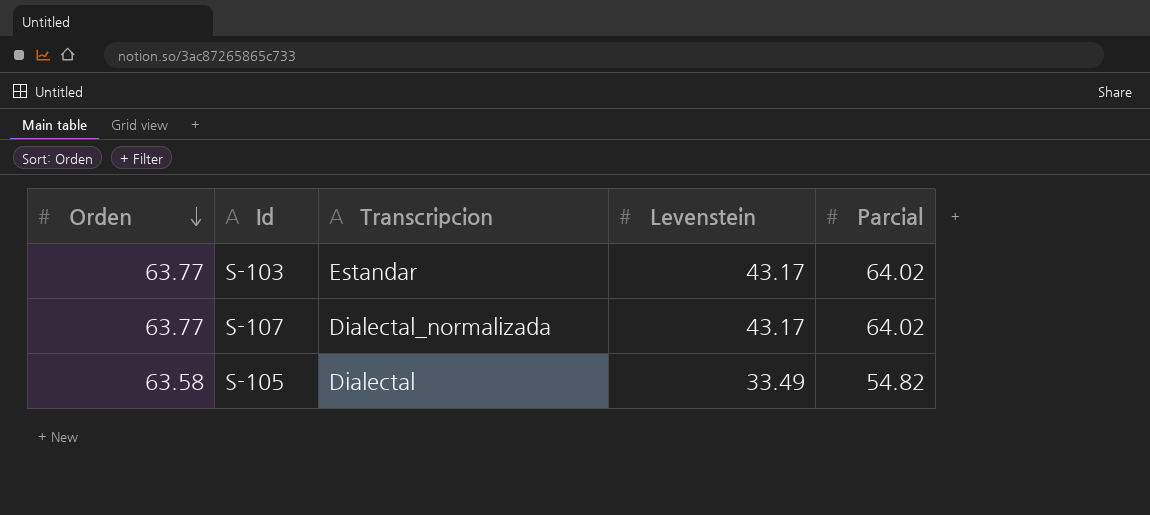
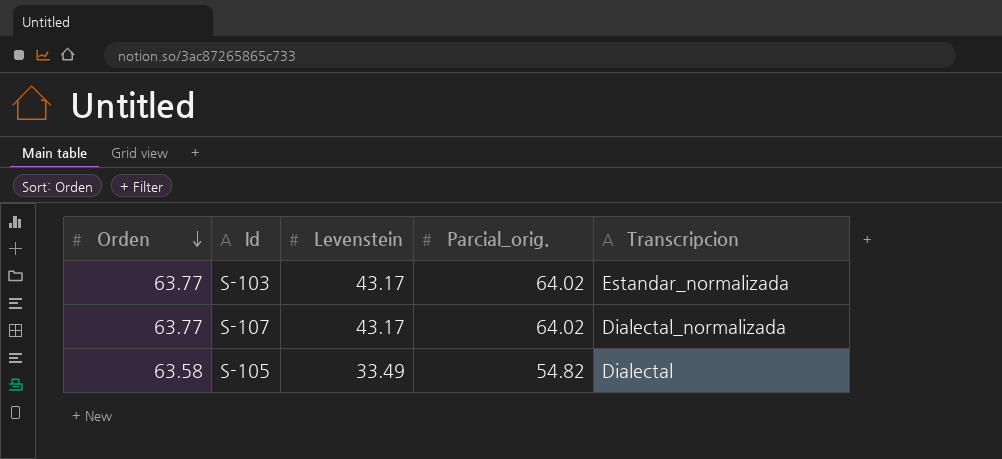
column name: Parcial -> Parcial_orig.
column Transcripcion | position: 3 -> 5
S-103 | Transcripcion: Estandar -> Estandar_normalizada

